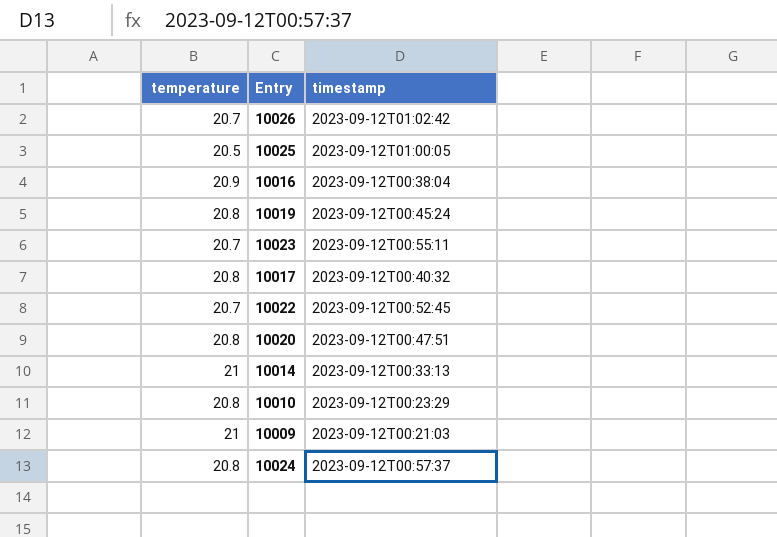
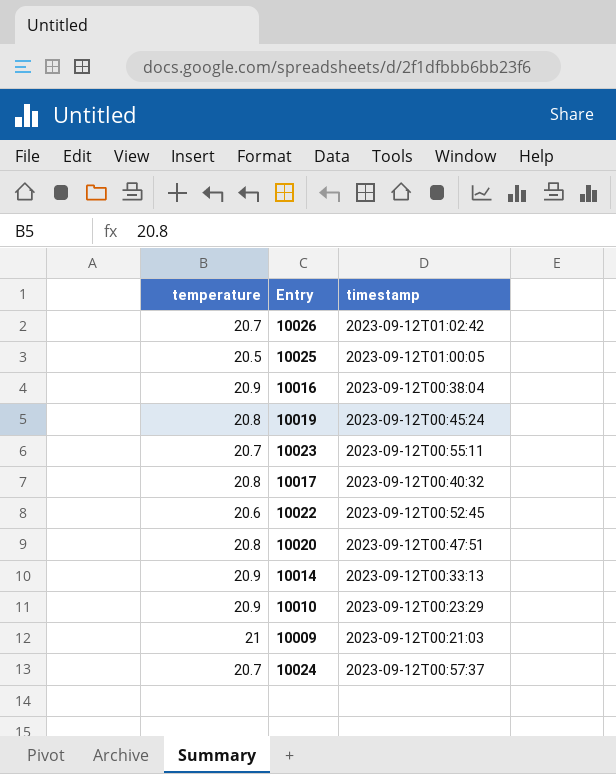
10022 | temperature: 20.7 -> 20.6
10014 | temperature: 21 -> 20.9
10010 | temperature: 20.8 -> 20.9
10024 | temperature: 20.8 -> 20.7

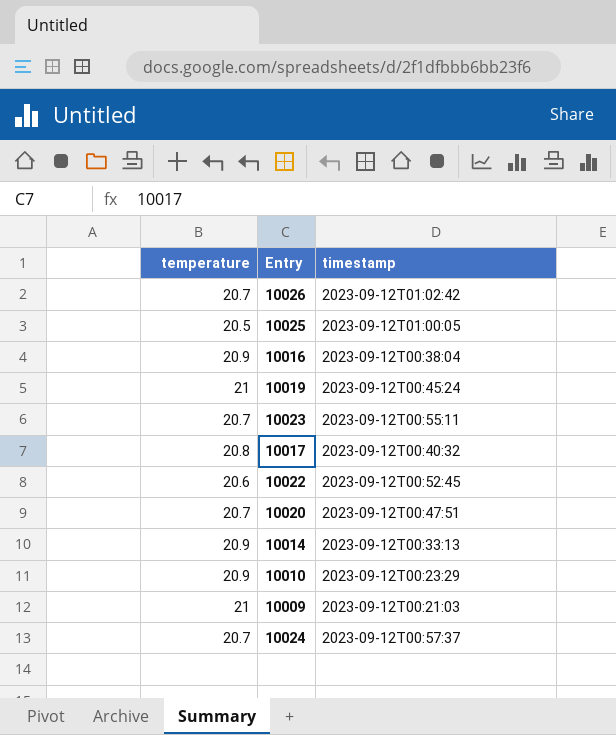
10019 | temperature: 20.8 -> 21
10020 | temperature: 20.8 -> 20.7

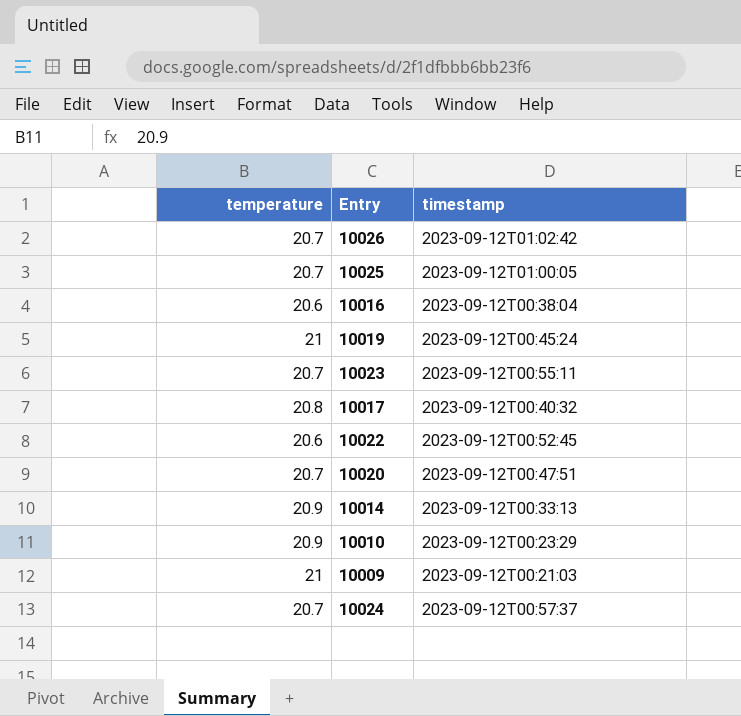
10025 | temperature: 20.5 -> 20.7
10016 | temperature: 20.9 -> 20.6

